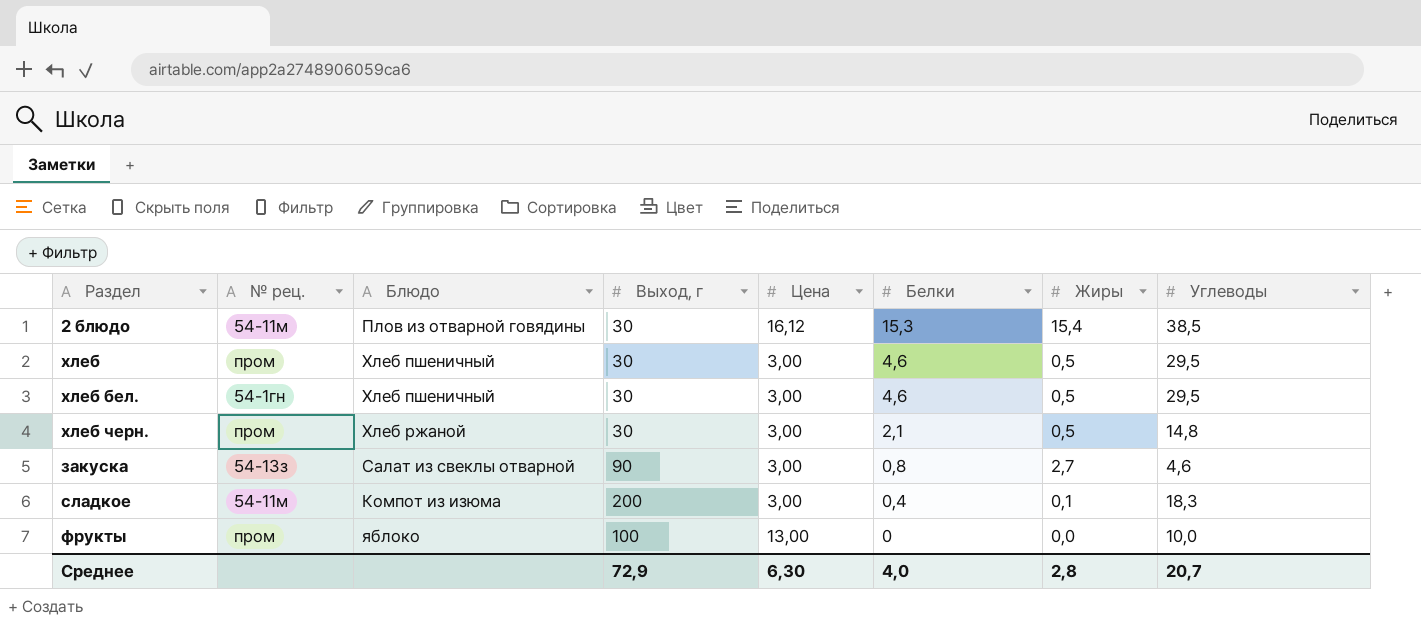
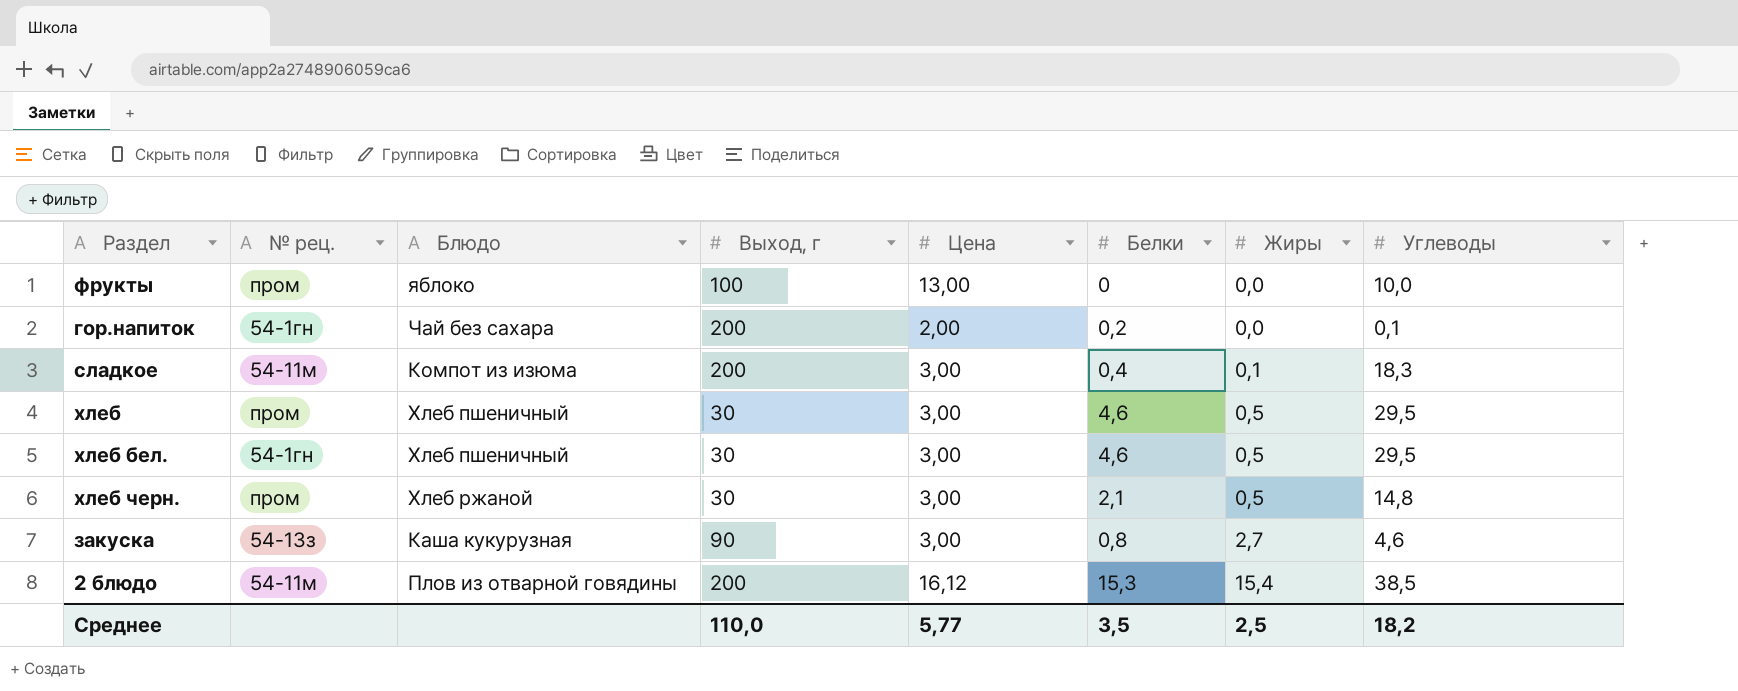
row order: Белки descending -> Жиры ascending
row гор.напиток: none -> 54-1гн | Чай без сахара | 200 | 2,00 | 0,2 | 0,0 | 0,1
закуска | Блюдо: Салат из свеклы отварной -> Каша кукурузная
2 блюдо | Выход, г: 30 -> 200
Среднее | Выход, г: 72,9 -> 110,0
Среднее | Цена: 6,30 -> 5,77
Среднее | Белки: 4,0 -> 3,5
Среднее | Жиры: 2,8 -> 2,5
Среднее | Углеводы: 20,7 -> 18,2

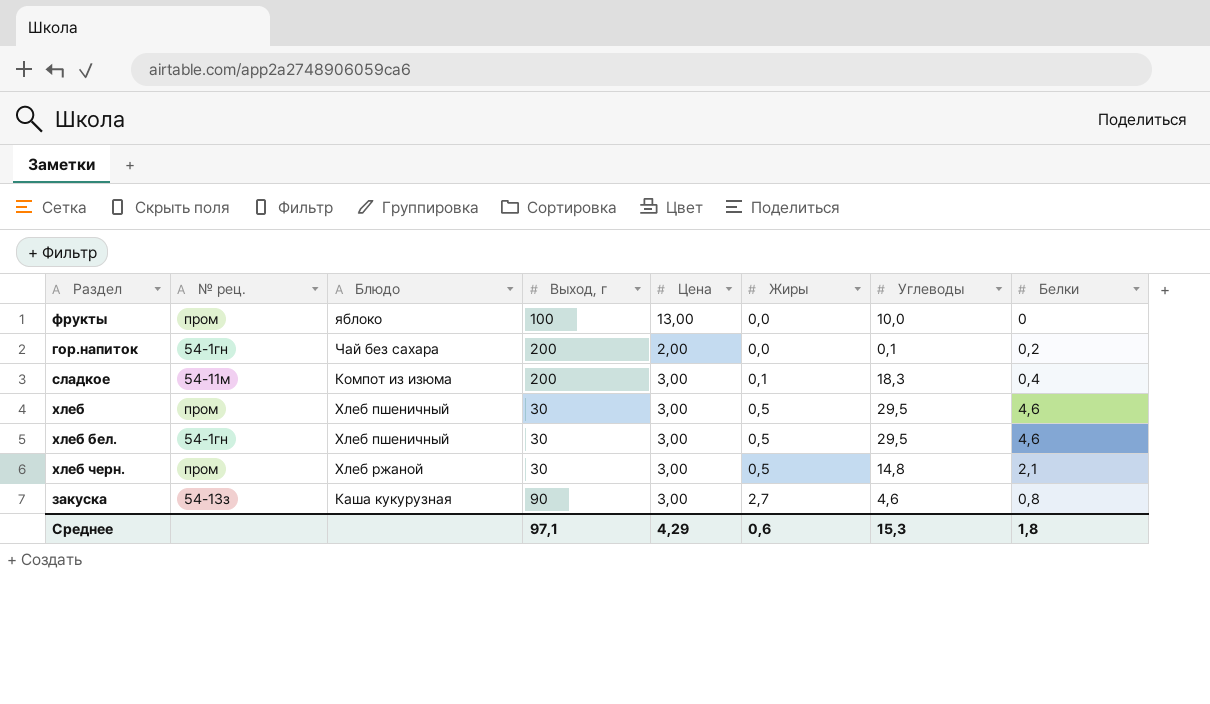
column Белки | position: 6 -> 8
row 2 блюдо: 54-11м | Плов из отварной говядины | 200 | 16,12 | 15,3 | 15,4 | 38,5 -> none
Среднее | Выход, г: 110,0 -> 97,1
Среднее | Цена: 5,77 -> 4,29
Среднее | Жиры: 2,5 -> 0,6
Среднее | Углеводы: 18,2 -> 15,3
Среднее | Белки: 3,5 -> 1,8

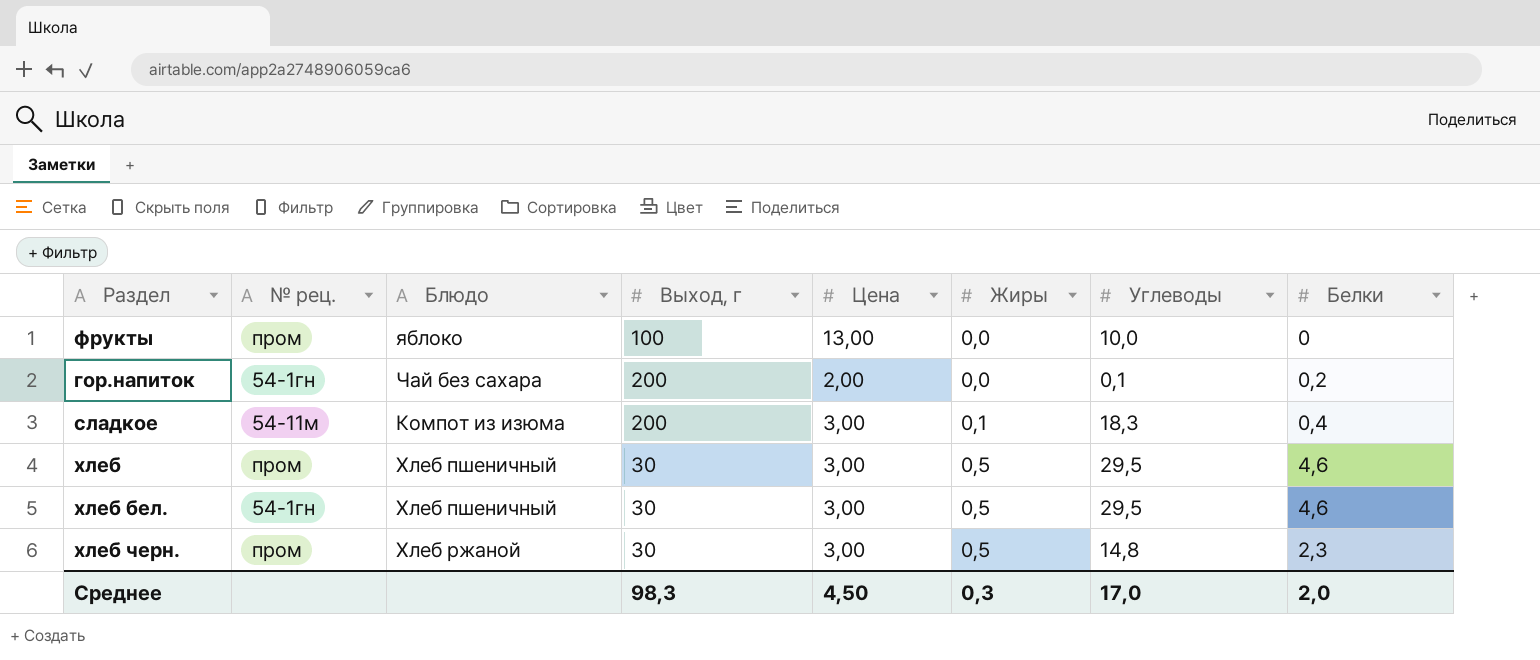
row закуска: 54-13з | Каша кукурузная | 90 | 3,00 | 2,7 | 4,6 | 0,8 -> none
хлеб черн. | Белки: 2,1 -> 2,3
Среднее | Выход, г: 97,1 -> 98,3
Среднее | Цена: 4,29 -> 4,50
Среднее | Жиры: 0,6 -> 0,3
Среднее | Углеводы: 15,3 -> 17,0
Среднее | Белки: 1,8 -> 2,0

